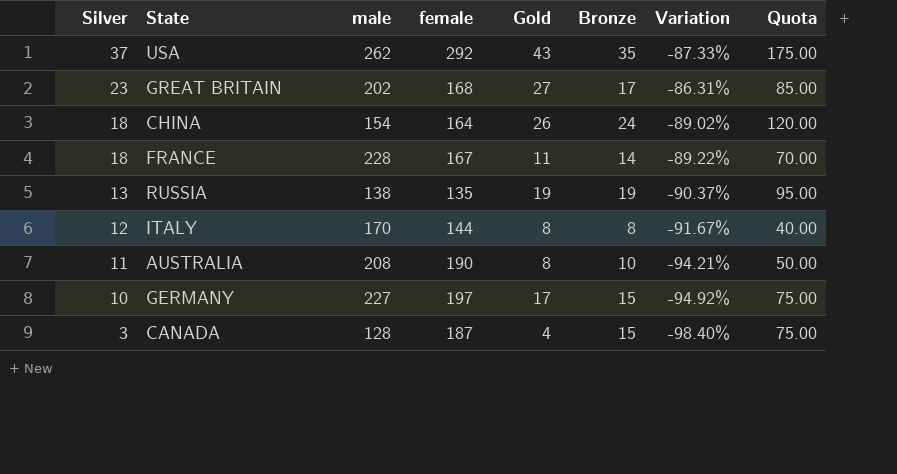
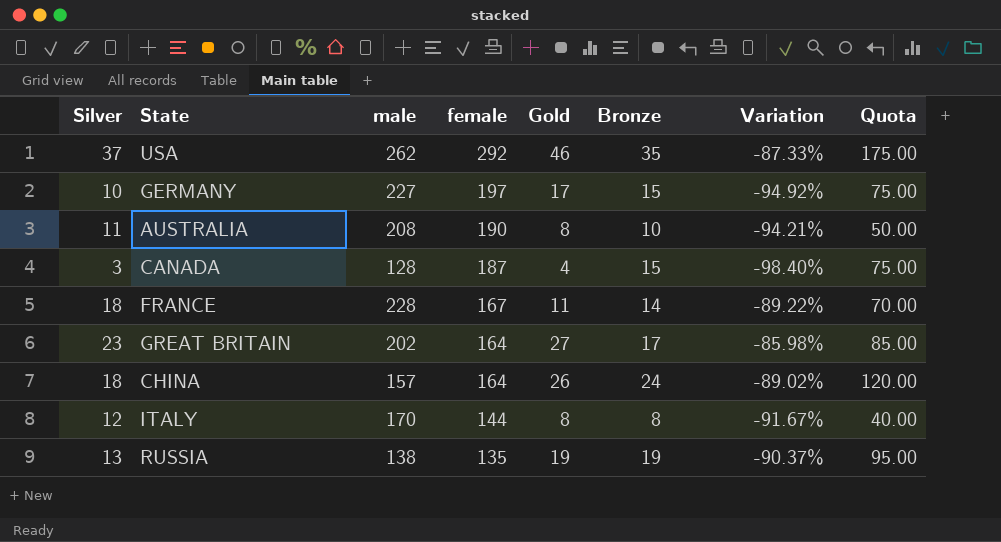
row order: Silver descending -> female descending
USA | Gold: 43 -> 46
GREAT BRITAIN | female: 168 -> 164
GREAT BRITAIN | Variation: -86.31% -> -85.98%
CHINA | male: 154 -> 157

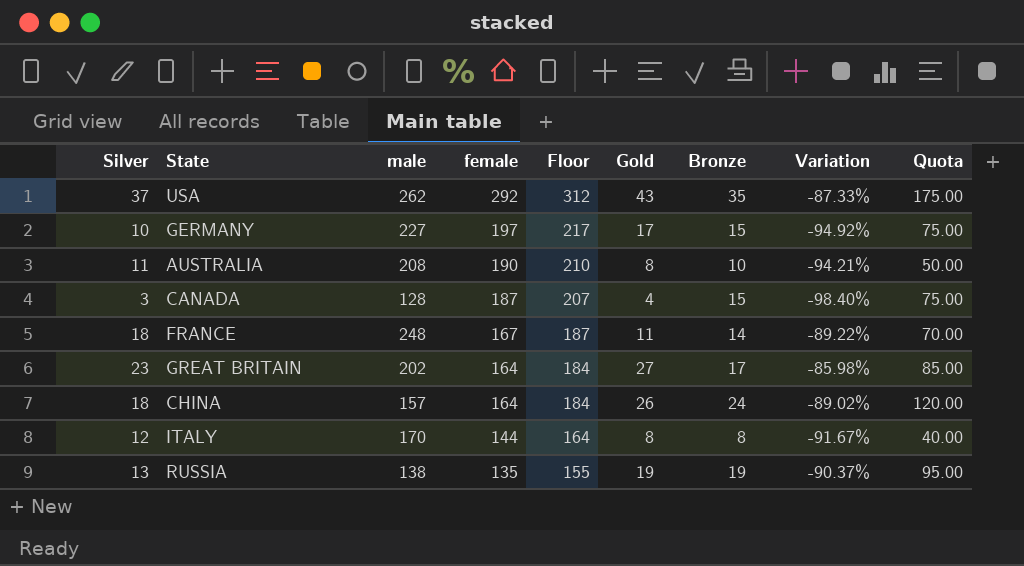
column Floor | formula: none -> [female] + 20
USA | Gold: 46 -> 43
FRANCE | male: 228 -> 248

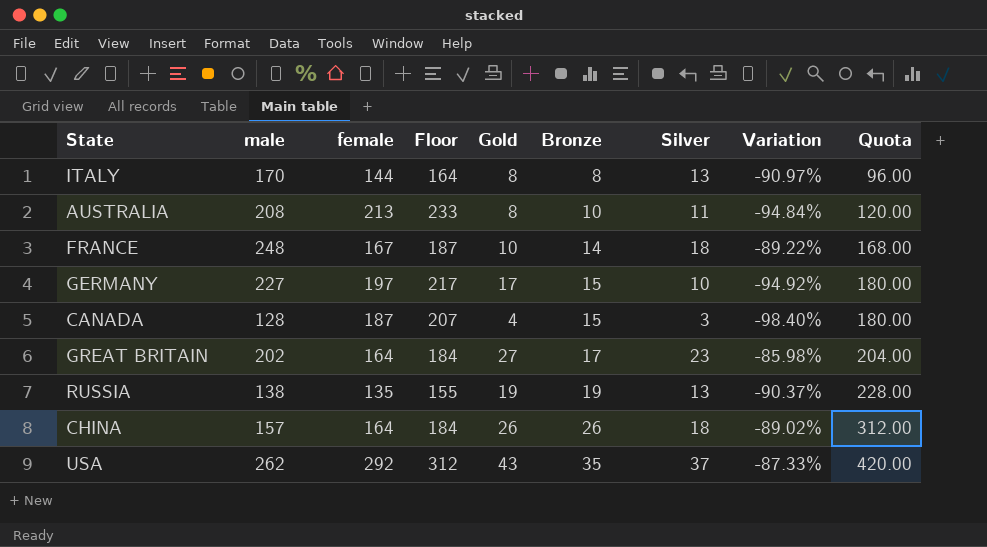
row order: female descending -> Bronze ascending
column Silver | position: 1 -> 7
column Quota | formula: [Bronze] * 5 -> [Bronze] * 12
ITALY | Silver: 12 -> 13
ITALY | Variation: -91.67% -> -90.97%
AUSTRALIA | female: 190 -> 213
AUSTRALIA | Floor: 210 -> 233
AUSTRALIA | Variation: -94.21% -> -94.84%
FRANCE | Gold: 11 -> 10
CHINA | Bronze: 24 -> 26

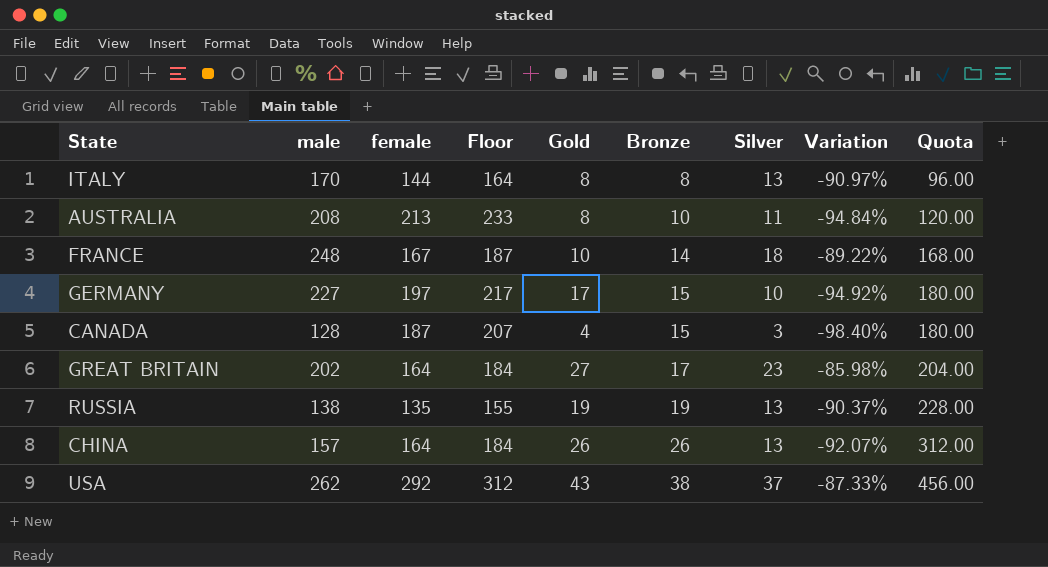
CHINA | Silver: 18 -> 13
CHINA | Variation: -89.02% -> -92.07%
USA | Bronze: 35 -> 38
USA | Quota: 420.00 -> 456.00

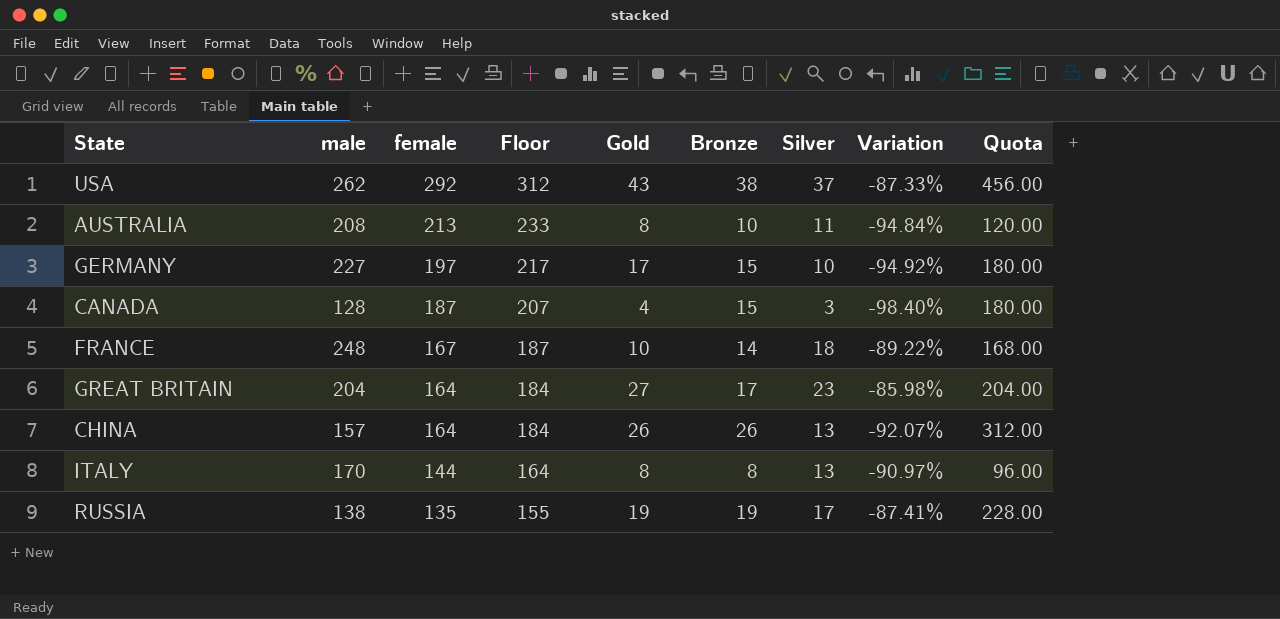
row order: Bronze ascending -> female descending
GREAT BRITAIN | male: 202 -> 204
RUSSIA | Silver: 13 -> 17
RUSSIA | Variation: -90.37% -> -87.41%

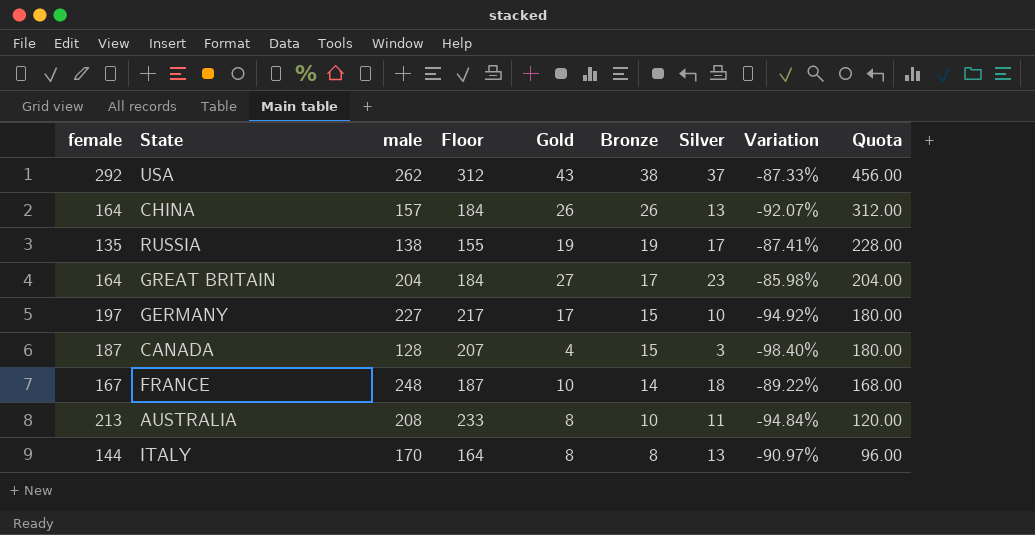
row order: female descending -> Bronze descending
column female | position: 3 -> 1

